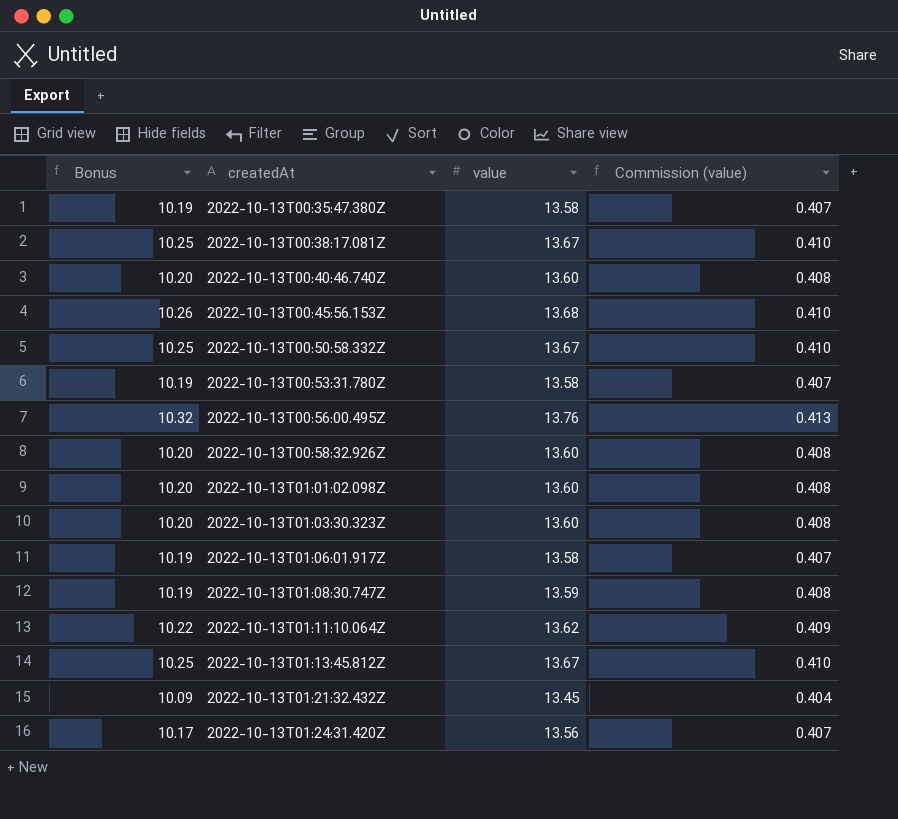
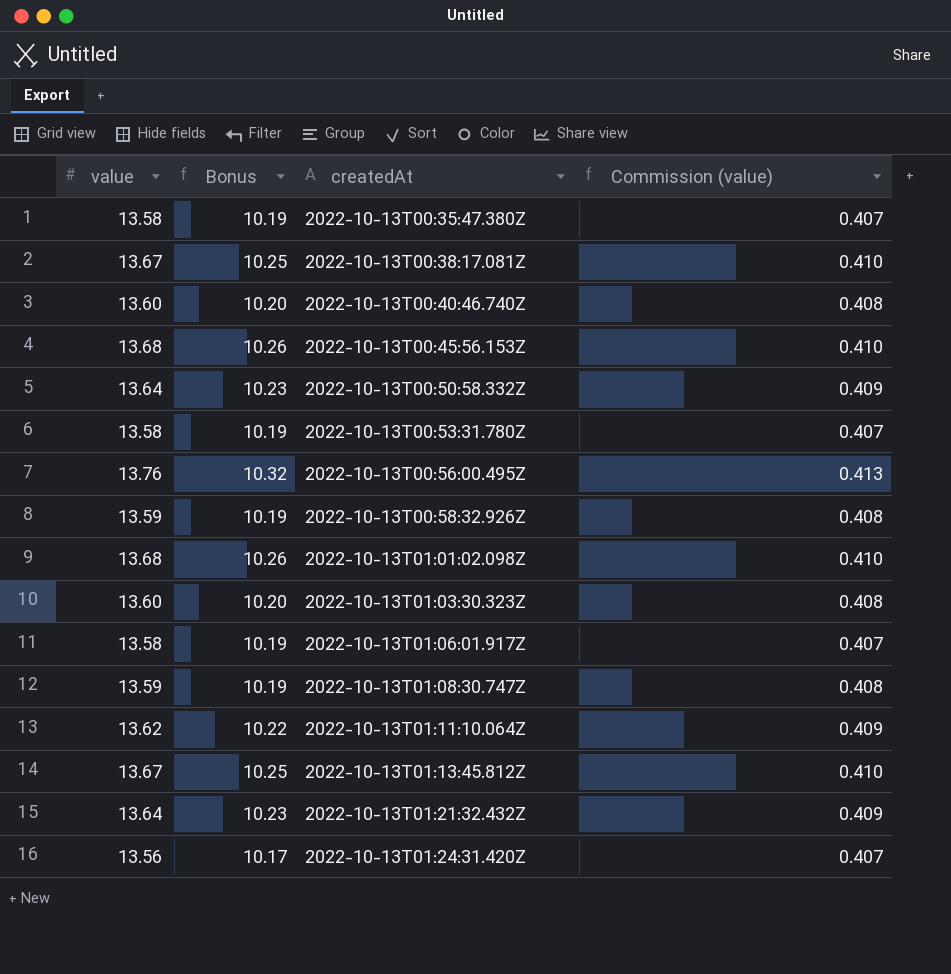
column value | position: 3 -> 1
2022-10-13T00:50:58.332Z | value: 13.67 -> 13.64
2022-10-13T00:50:58.332Z | Bonus: 10.25 -> 10.23
2022-10-13T00:50:58.332Z | Commission (value): 0.410 -> 0.409
2022-10-13T00:58:32.926Z | value: 13.60 -> 13.59
2022-10-13T00:58:32.926Z | Bonus: 10.20 -> 10.19
2022-10-13T01:01:02.098Z | value: 13.60 -> 13.68
2022-10-13T01:01:02.098Z | Bonus: 10.20 -> 10.26
2022-10-13T01:01:02.098Z | Commission (value): 0.408 -> 0.410
2022-10-13T01:21:32.432Z | value: 13.45 -> 13.64
2022-10-13T01:21:32.432Z | Bonus: 10.09 -> 10.23
2022-10-13T01:21:32.432Z | Commission (value): 0.404 -> 0.409

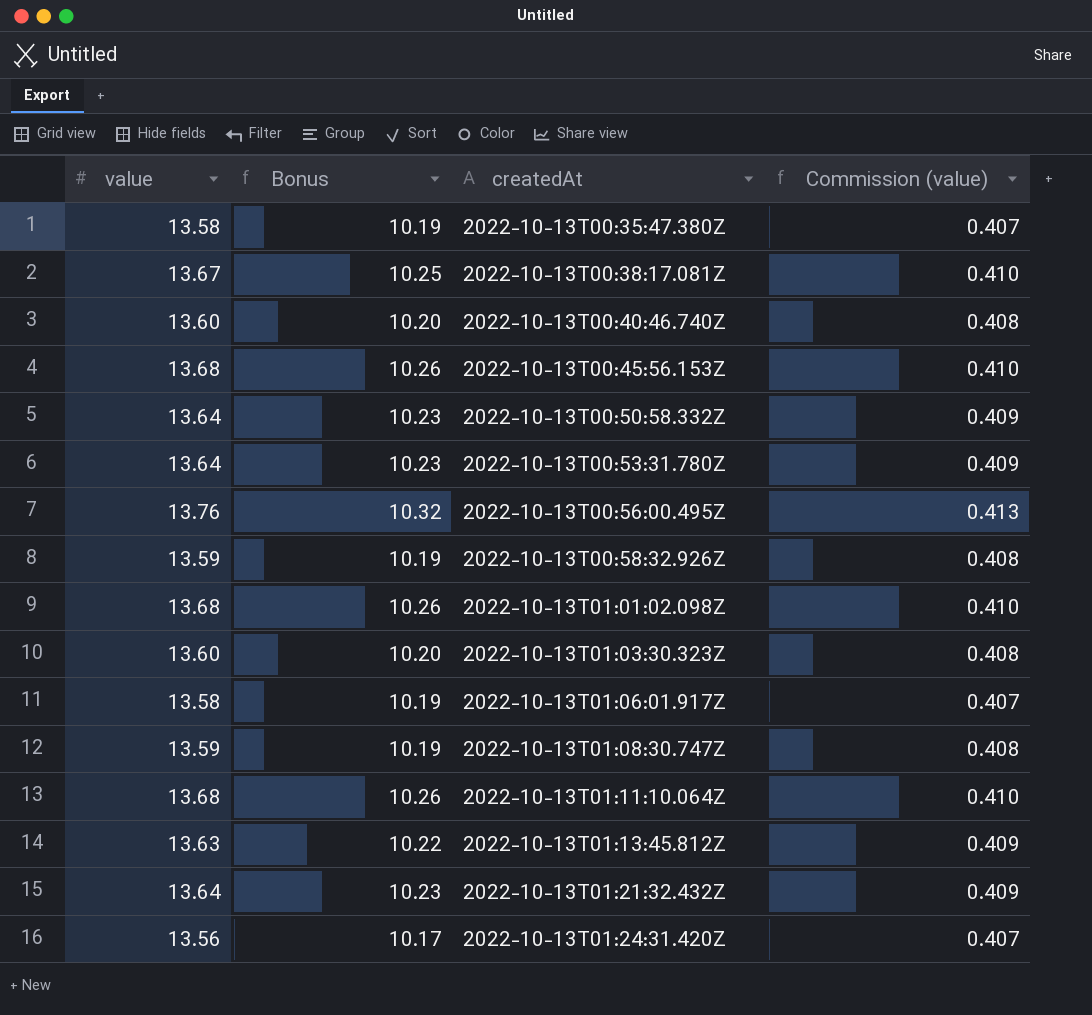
2022-10-13T00:53:31.780Z | value: 13.58 -> 13.64
2022-10-13T00:53:31.780Z | Bonus: 10.19 -> 10.23
2022-10-13T00:53:31.780Z | Commission (value): 0.407 -> 0.409
2022-10-13T01:11:10.064Z | value: 13.62 -> 13.68
2022-10-13T01:11:10.064Z | Bonus: 10.22 -> 10.26
2022-10-13T01:11:10.064Z | Commission (value): 0.409 -> 0.410
2022-10-13T01:13:45.812Z | value: 13.67 -> 13.63
2022-10-13T01:13:45.812Z | Bonus: 10.25 -> 10.22
2022-10-13T01:13:45.812Z | Commission (value): 0.410 -> 0.409

